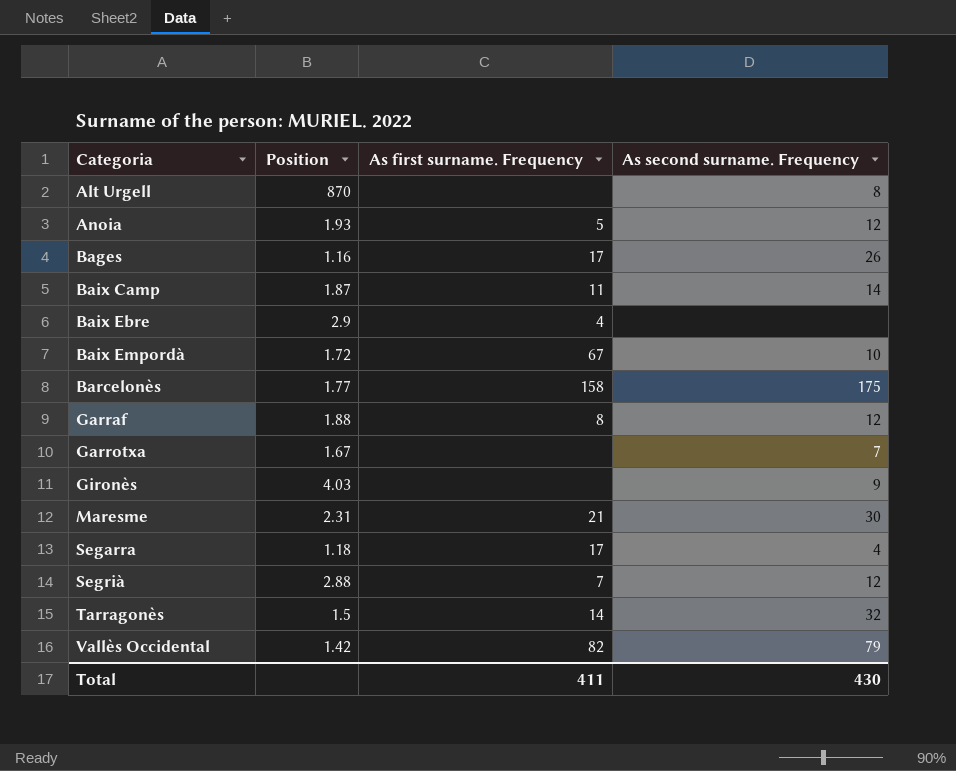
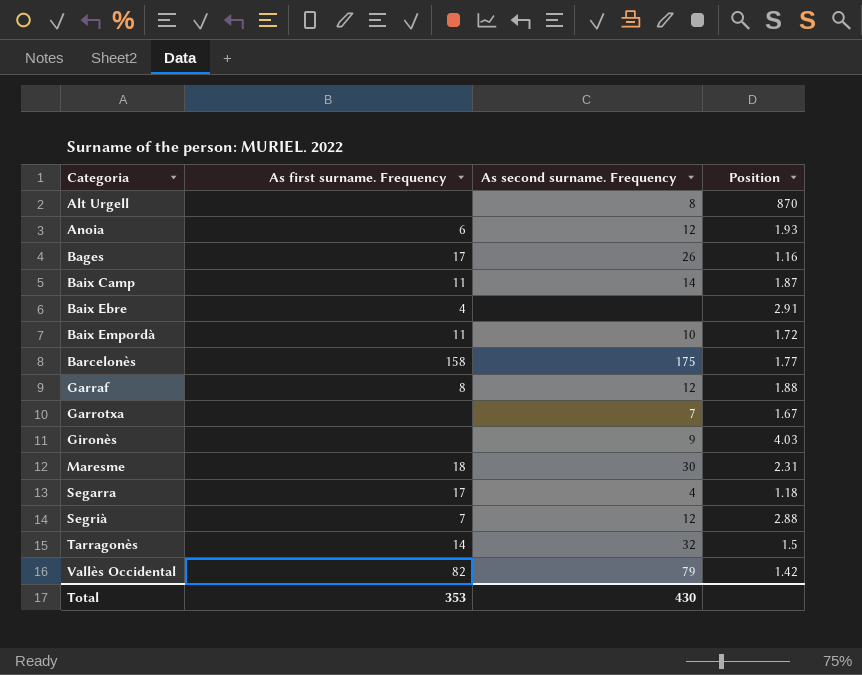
column Position | position: 2 -> 4
Anoia | As first surname. Frequency: 5 -> 6
Baix Ebre | Position: 2.9 -> 2.91
Baix Empordà | As first surname. Frequency: 67 -> 11
Maresme | As first surname. Frequency: 21 -> 18
Total | As first surname. Frequency: 411 -> 353

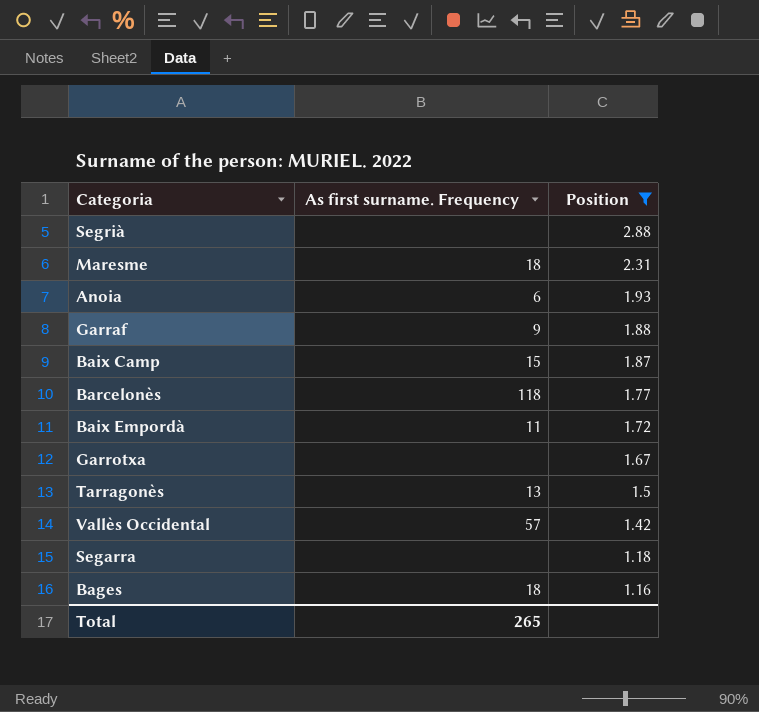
filter: none -> Position <= 2.88
row order: Categoria ascending -> Position descending
column As second surname. Frequency | position: 3 -> none
Segrià | As first surname. Frequency: 7 -> none
Garraf | As first surname. Frequency: 8 -> 9
Baix Camp | As first surname. Frequency: 11 -> 15
Barcelonès | As first surname. Frequency: 158 -> 118
Tarragonès | As first surname. Frequency: 14 -> 13
Vallès Occidental | As first surname. Frequency: 82 -> 57
Segarra | As first surname. Frequency: 17 -> none
Bages | As first surname. Frequency: 17 -> 18
Total | As first surname. Frequency: 353 -> 265

